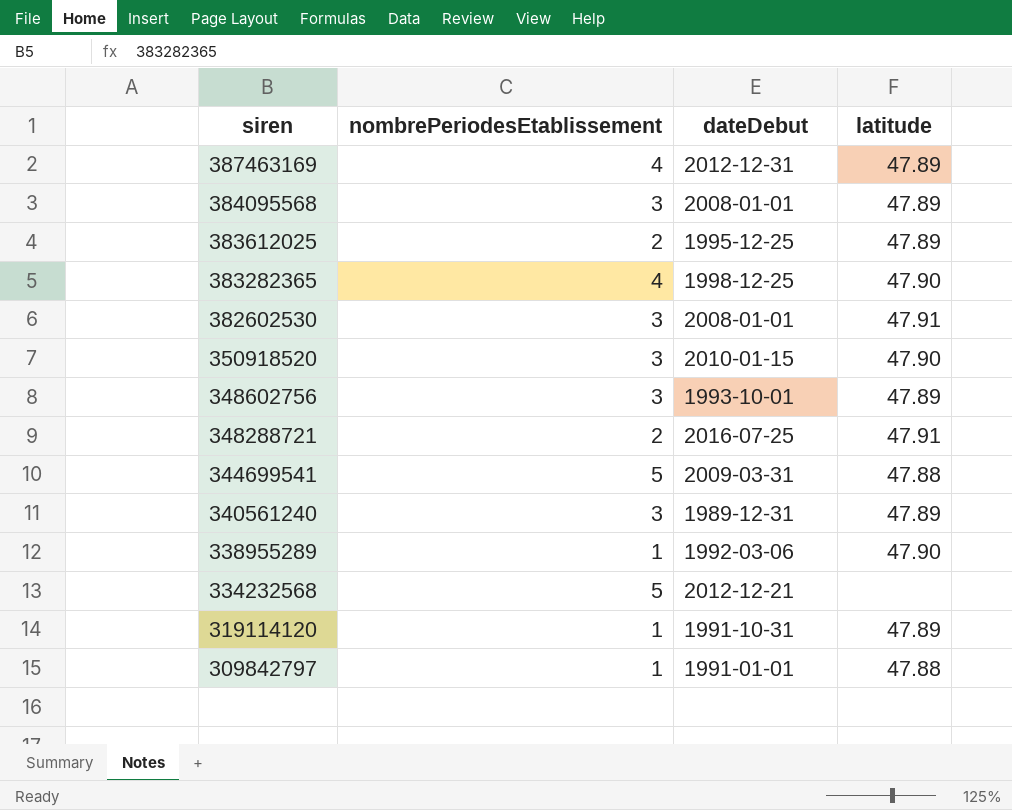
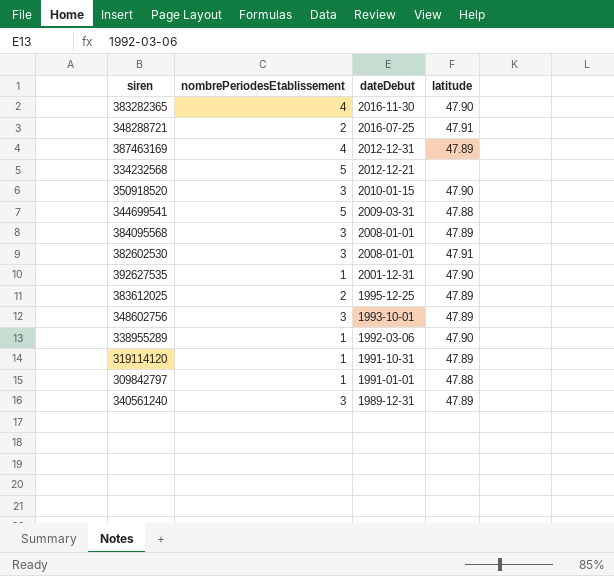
row order: siren descending -> dateDebut descending
383282365 | dateDebut: 1998-12-25 -> 2016-11-30
row 392627535: none -> 1 | 2001-12-31 | 47.90

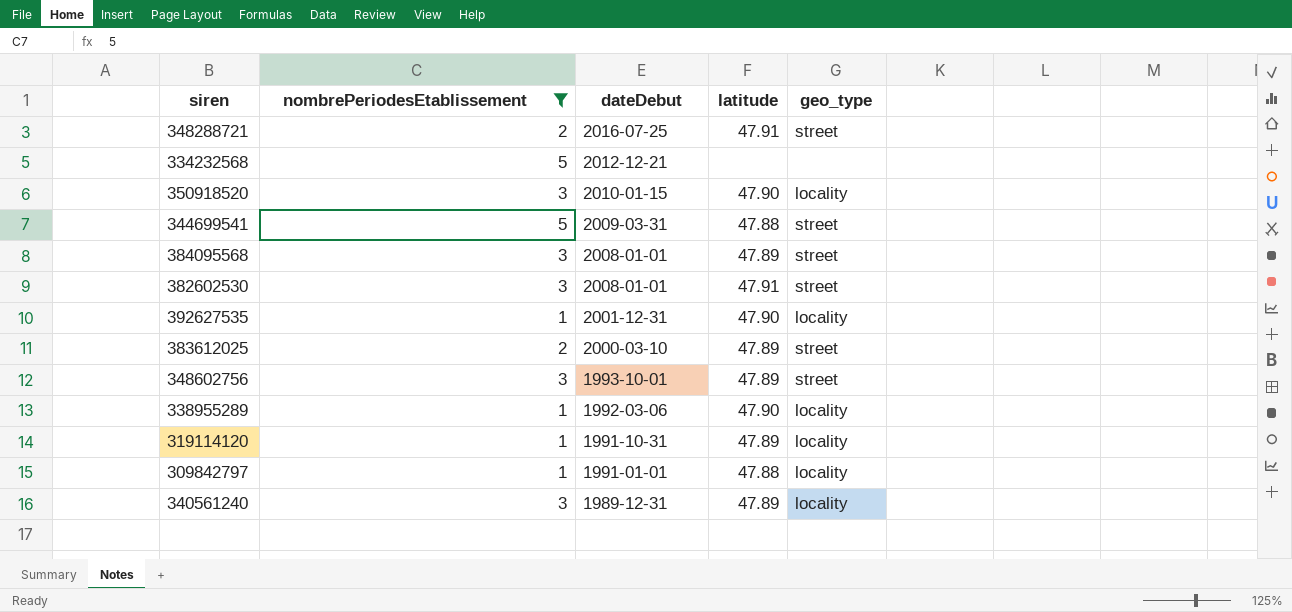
filter: none -> nombrePeriodesEtablissement != 4
column geo_type | position: none -> 5
383612025 | dateDebut: 1995-12-25 -> 2000-03-10

